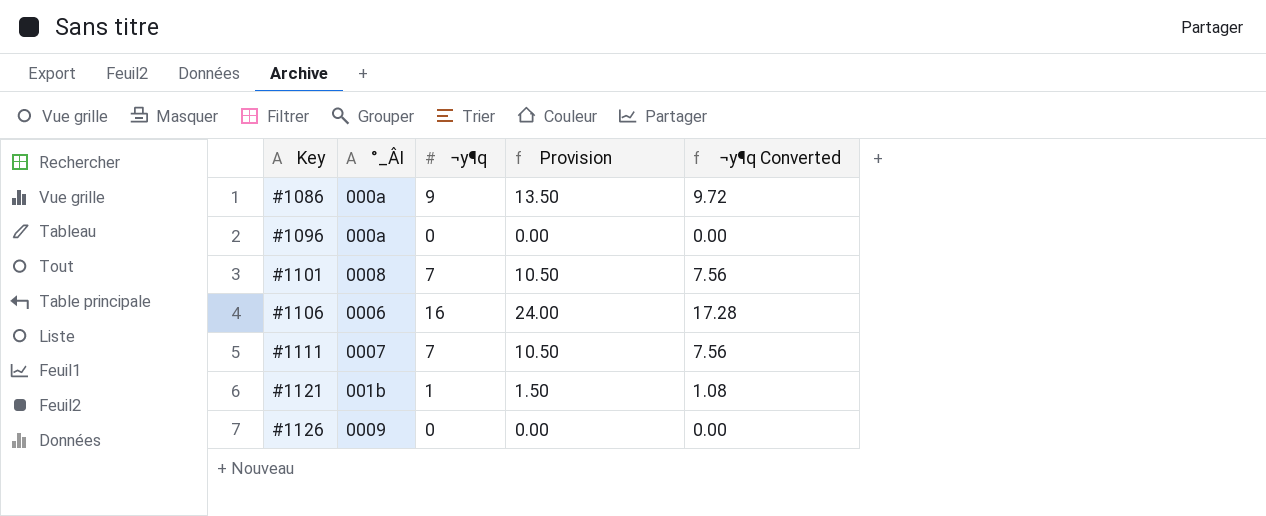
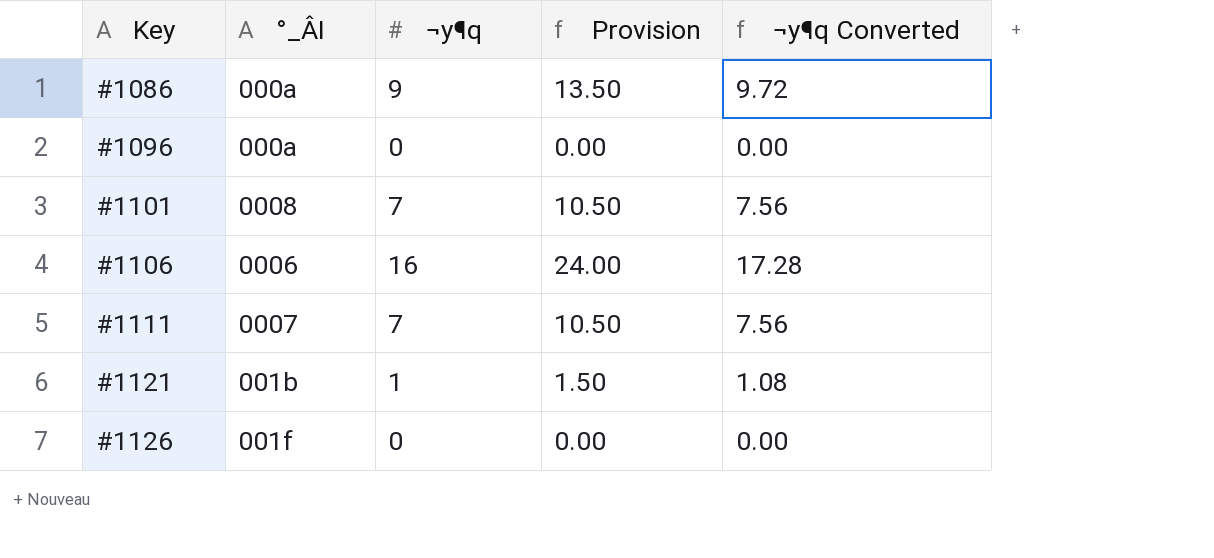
#1126 | °_ÂI: 0009 -> 001f

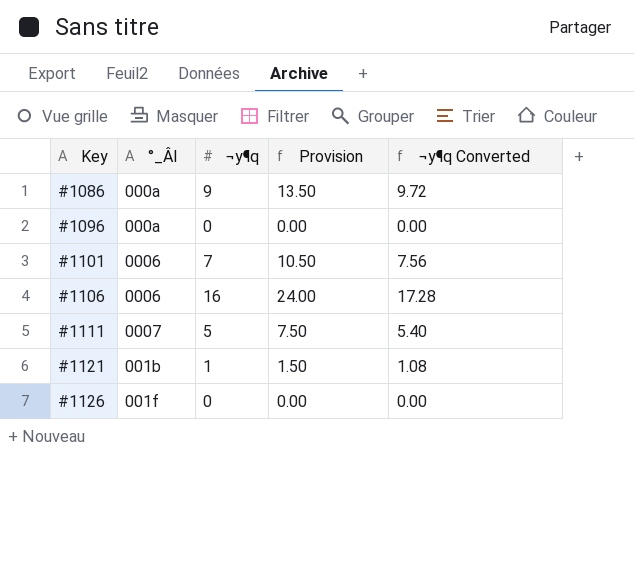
#1101 | °_ÂI: 0008 -> 0006
#1111 | ¬y¶q: 7 -> 5
#1111 | Provision: 10.50 -> 7.50
#1111 | ¬y¶q Converted: 7.56 -> 5.40

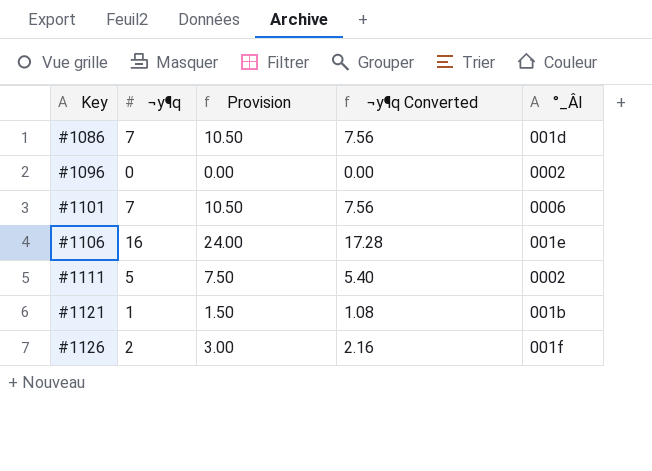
column °_ÂI | position: 2 -> 5
#1086 | ¬y¶q: 9 -> 7
#1086 | Provision: 13.50 -> 10.50
#1086 | ¬y¶q Converted: 9.72 -> 7.56
#1086 | °_ÂI: 000a -> 001d
#1096 | °_ÂI: 000a -> 0002
#1106 | °_ÂI: 0006 -> 001e
#1111 | °_ÂI: 0007 -> 0002
#1126 | ¬y¶q: 0 -> 2
#1126 | Provision: 0.00 -> 3.00
#1126 | ¬y¶q Converted: 0.00 -> 2.16

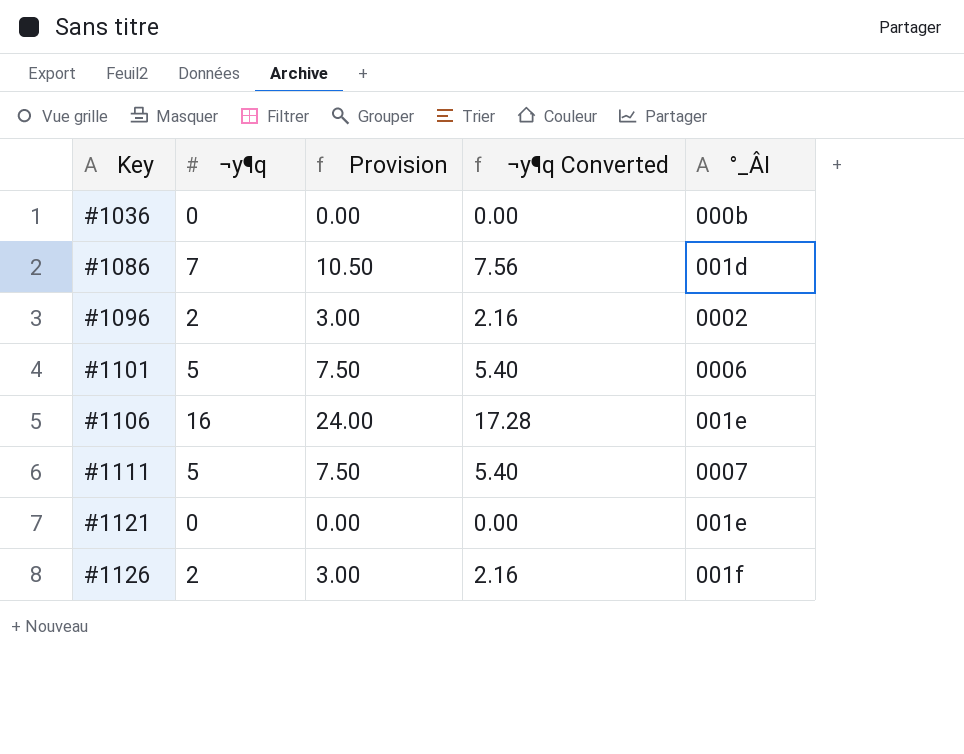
row #1036: none -> 0 | 0.00 | 0.00 | 000b
#1096 | ¬y¶q: 0 -> 2
#1096 | Provision: 0.00 -> 3.00
#1096 | ¬y¶q Converted: 0.00 -> 2.16
#1101 | ¬y¶q: 7 -> 5
#1101 | Provision: 10.50 -> 7.50
#1101 | ¬y¶q Converted: 7.56 -> 5.40
#1111 | °_ÂI: 0002 -> 0007
#1121 | ¬y¶q: 1 -> 0
#1121 | Provision: 1.50 -> 0.00
#1121 | ¬y¶q Converted: 1.08 -> 0.00
#1121 | °_ÂI: 001b -> 001e

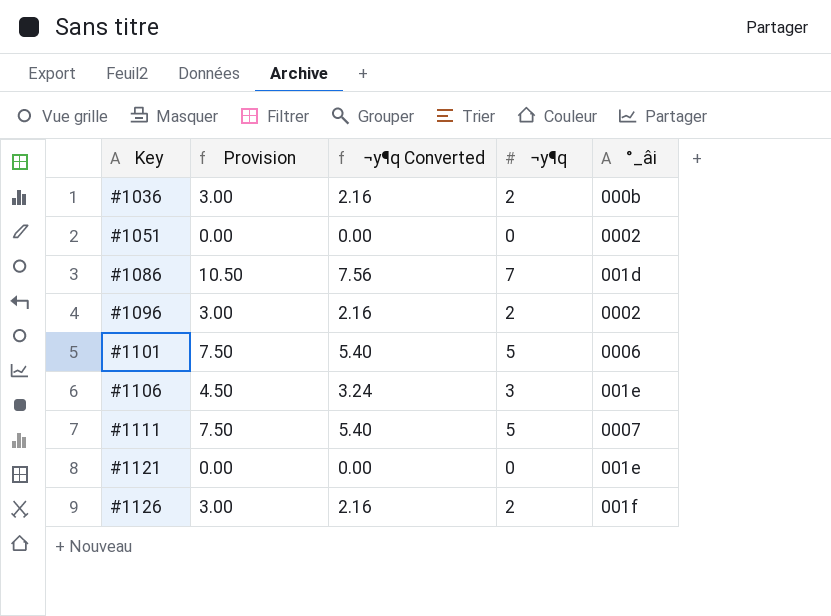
column ¬y¶q | position: 2 -> 4
column name: °_ÂI -> °_âi
#1036 | Provision: 0.00 -> 3.00
#1036 | ¬y¶q Converted: 0.00 -> 2.16
#1036 | ¬y¶q: 0 -> 2
row #1051: none -> 0.00 | 0.00 | 0 | 0002
#1106 | Provision: 24.00 -> 4.50
#1106 | ¬y¶q Converted: 17.28 -> 3.24
#1106 | ¬y¶q: 16 -> 3

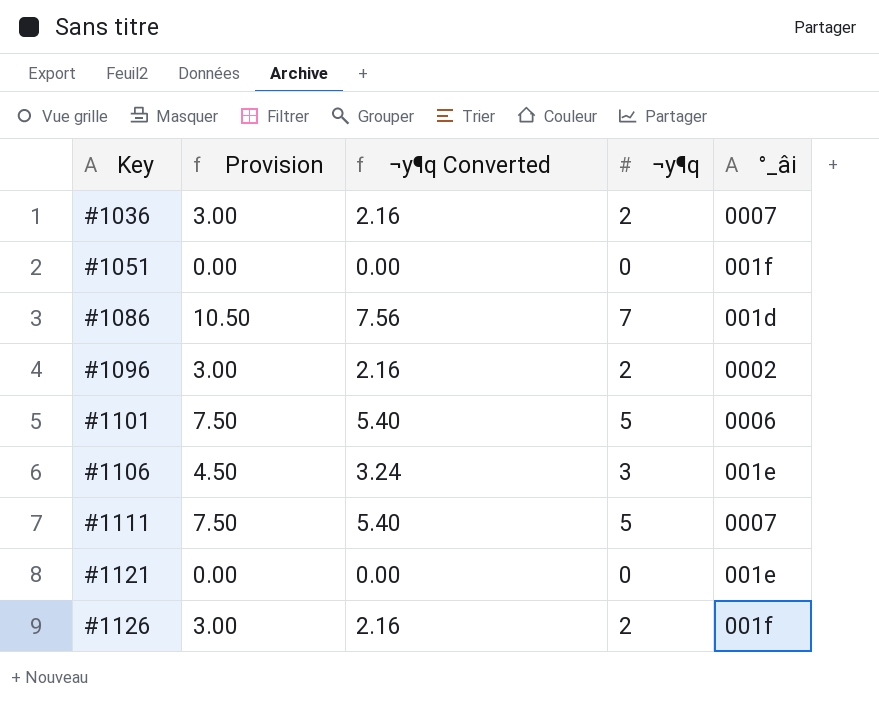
#1036 | °_âi: 000b -> 0007
#1051 | °_âi: 0002 -> 001f

